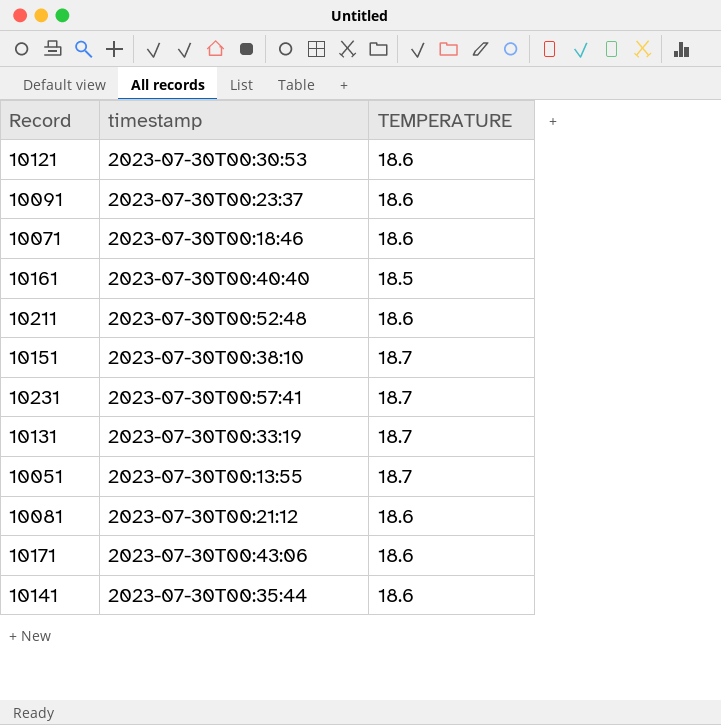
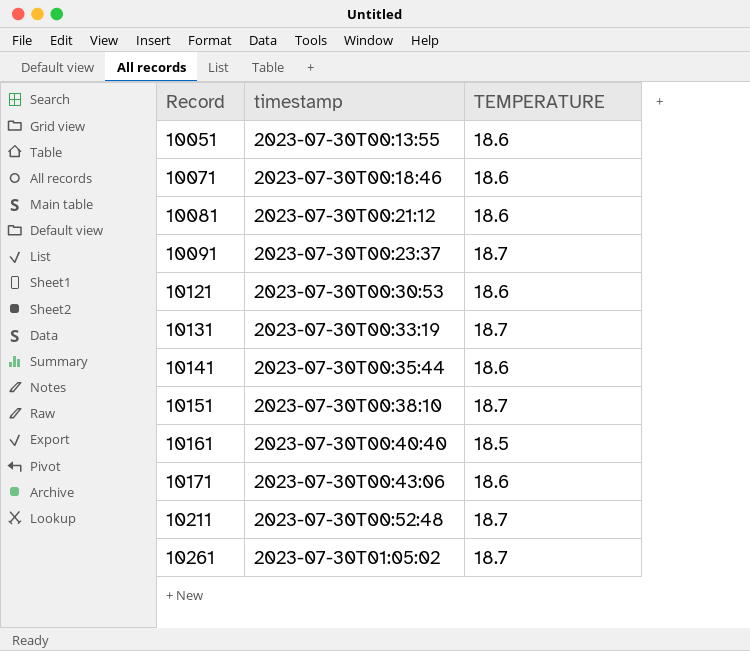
row order: none -> Record ascending
row 10231: 2023-07-30T00:57:41 | 18.7 -> none
10051 | TEMPERATURE: 18.7 -> 18.6
10091 | TEMPERATURE: 18.6 -> 18.7
10211 | TEMPERATURE: 18.6 -> 18.7
row 10261: none -> 2023-07-30T01:05:02 | 18.7

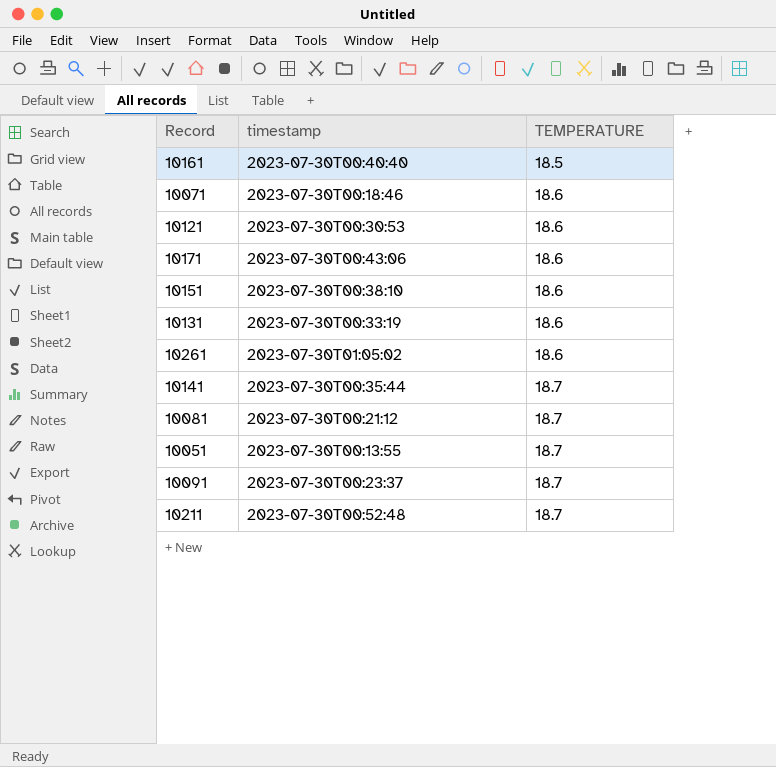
row order: Record ascending -> TEMPERATURE ascending
10151 | TEMPERATURE: 18.7 -> 18.6
10131 | TEMPERATURE: 18.7 -> 18.6
10261 | TEMPERATURE: 18.7 -> 18.6
10141 | TEMPERATURE: 18.6 -> 18.7
10081 | TEMPERATURE: 18.6 -> 18.7
10051 | TEMPERATURE: 18.6 -> 18.7

